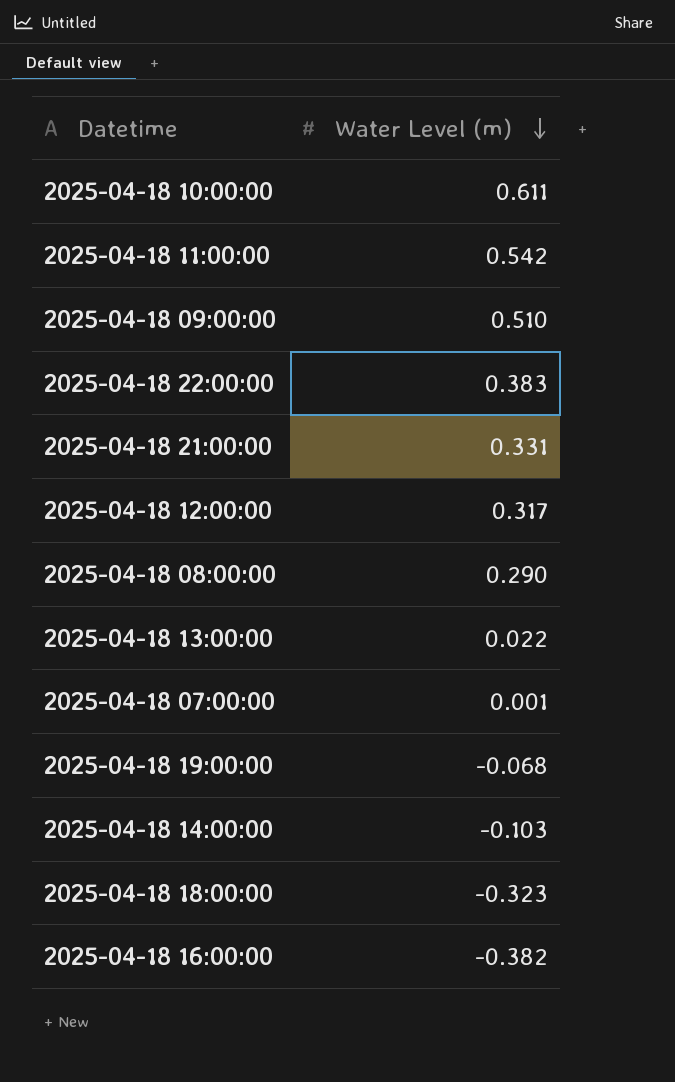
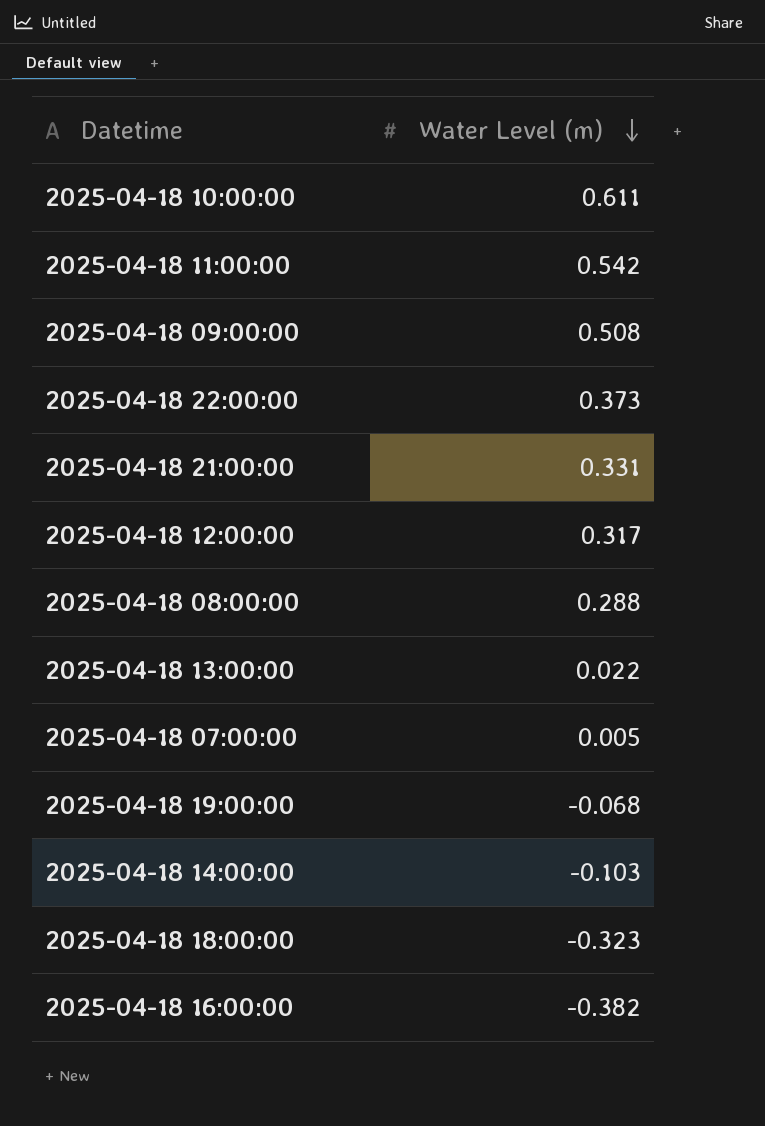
2025-04-18 09:00:00 | Water Level (m): 0.510 -> 0.508
2025-04-18 22:00:00 | Water Level (m): 0.383 -> 0.373
2025-04-18 08:00:00 | Water Level (m): 0.290 -> 0.288
2025-04-18 07:00:00 | Water Level (m): 0.001 -> 0.005

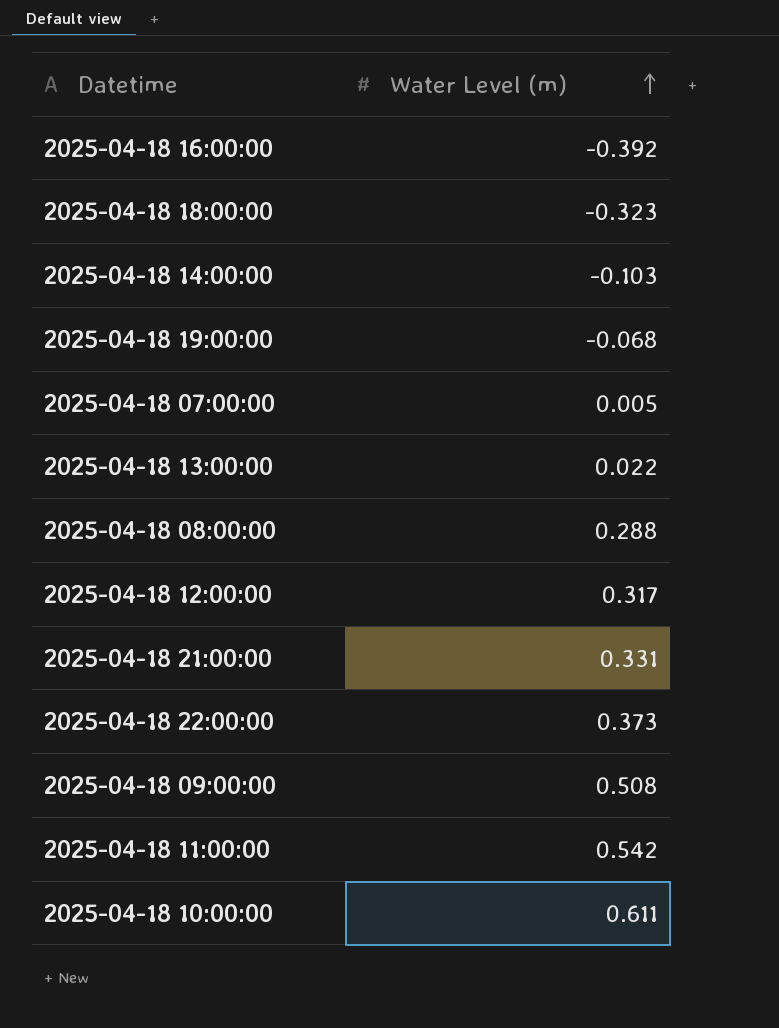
row order: Water Level (m) descending -> Water Level (m) ascending
2025-04-18 16:00:00 | Water Level (m): -0.382 -> -0.392

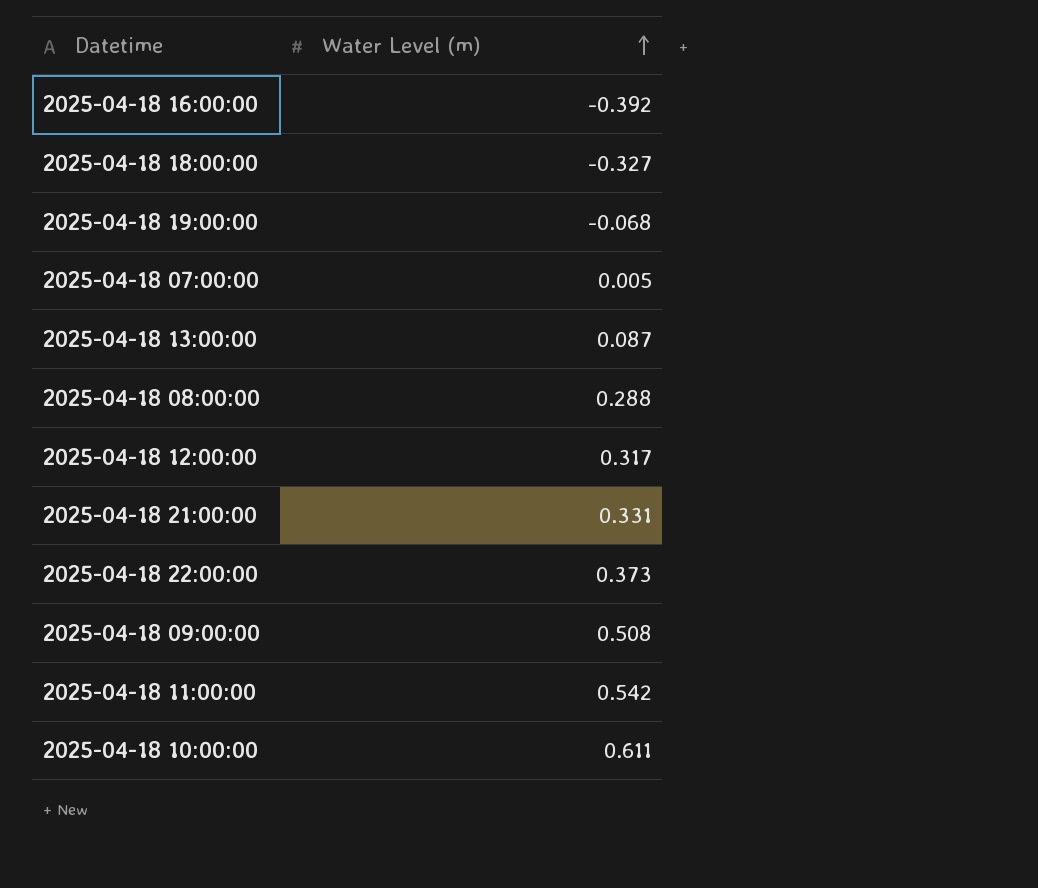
row 2025-04-18 14:00:00: -0.103 -> none
2025-04-18 18:00:00 | Water Level (m): -0.323 -> -0.327
2025-04-18 13:00:00 | Water Level (m): 0.022 -> 0.087

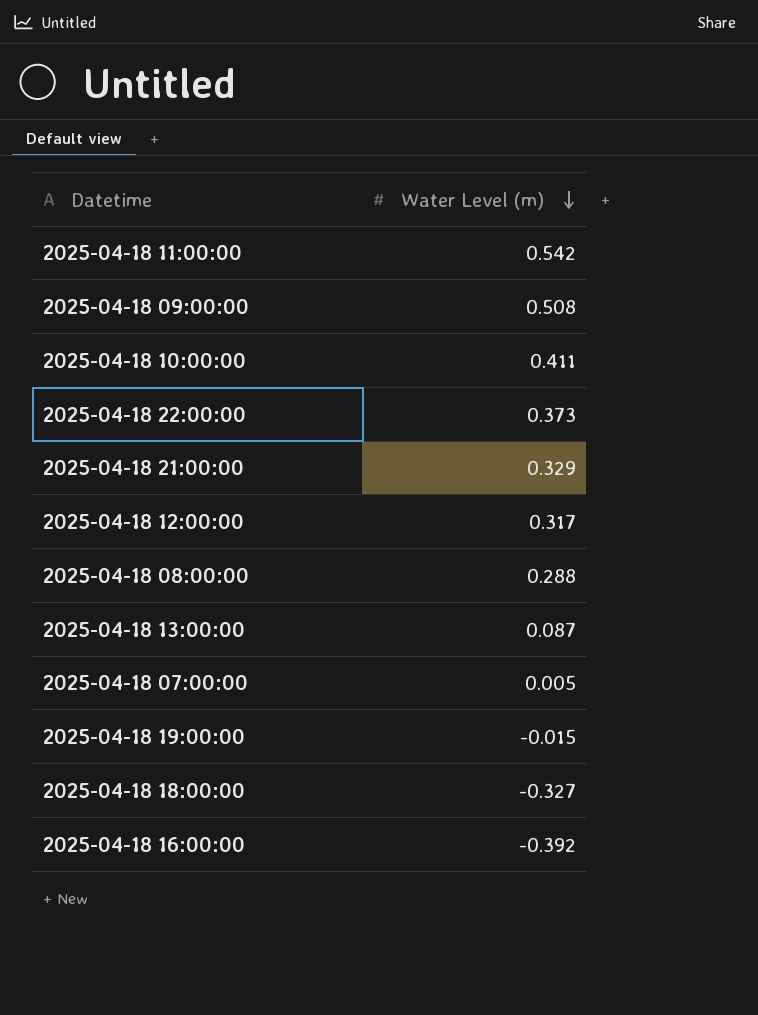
row order: Water Level (m) ascending -> Water Level (m) descending
2025-04-18 10:00:00 | Water Level (m): 0.611 -> 0.411
2025-04-18 21:00:00 | Water Level (m): 0.331 -> 0.329
2025-04-18 19:00:00 | Water Level (m): -0.068 -> -0.015

